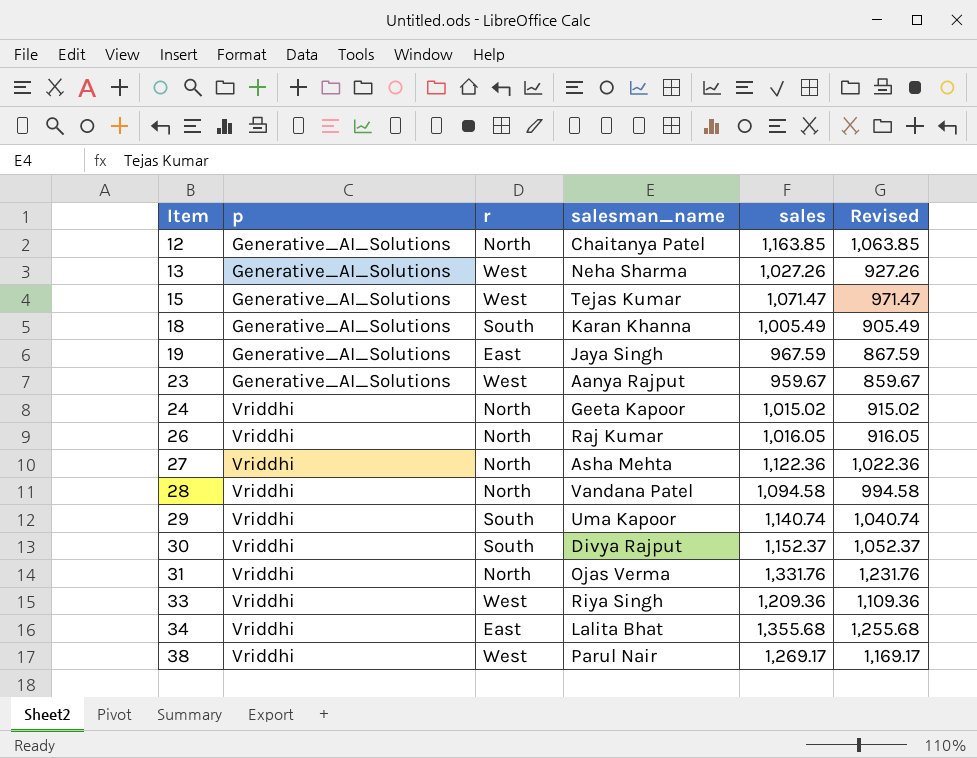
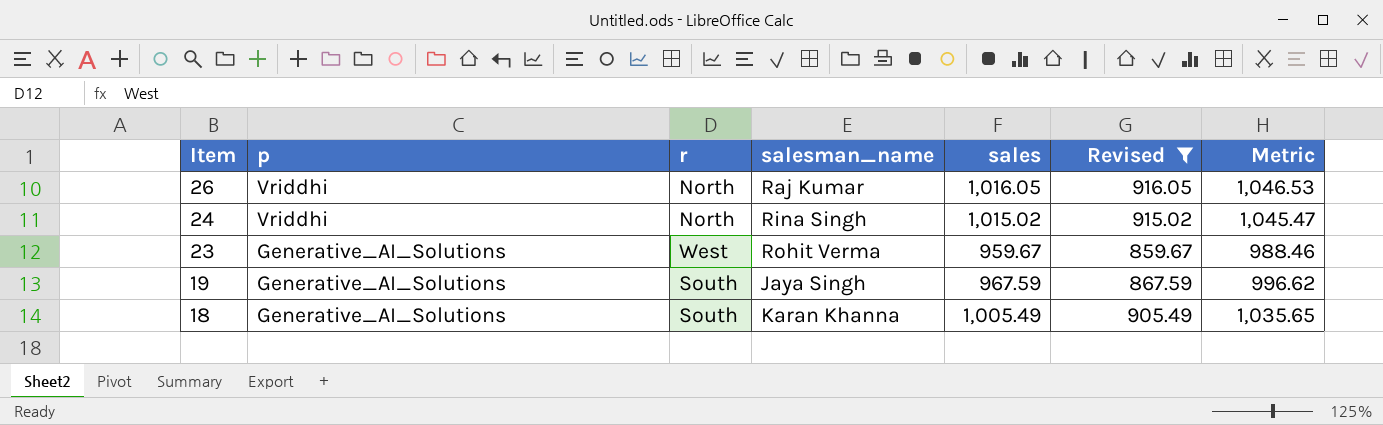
filter: none -> Revised <= 916.05
row order: Item ascending -> Item descending
column Metric | formula: none -> [sales] * 1.03
24 | salesman_name: Geeta Kapoor -> Rina Singh
23 | salesman_name: Aanya Rajput -> Rohit Verma
19 | r: East -> South

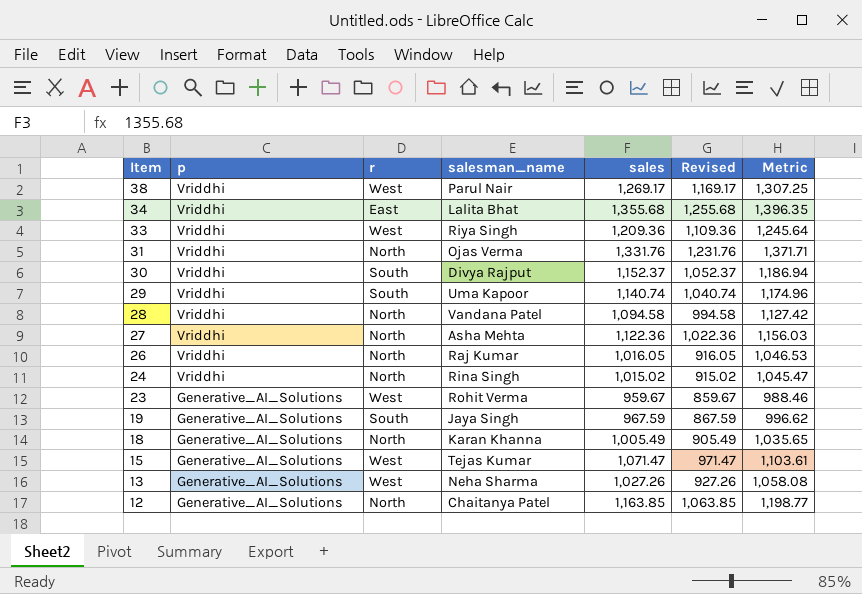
filter: Revised <= 916.05 -> none
18 | r: South -> North

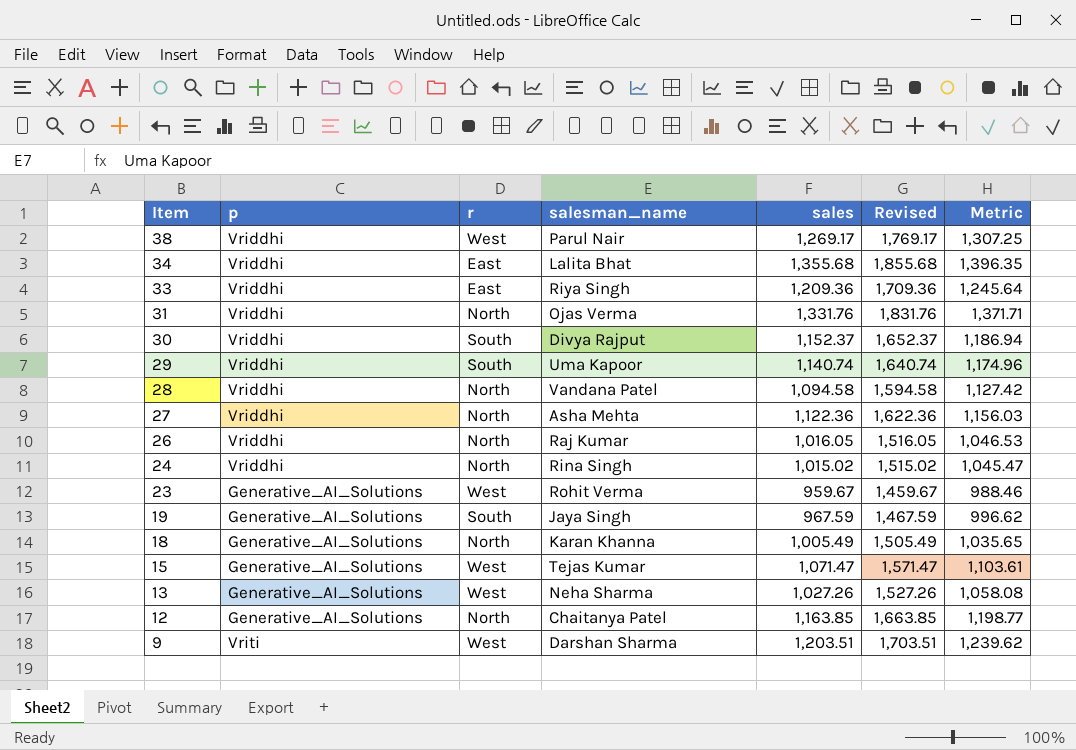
column Revised | formula: [sales] - 100 -> [sales] + 500
33 | r: West -> East
row 9: none -> Vriti | West | Darshan Sharma | 1,203.51 | 1,703.51 | 1,239.62

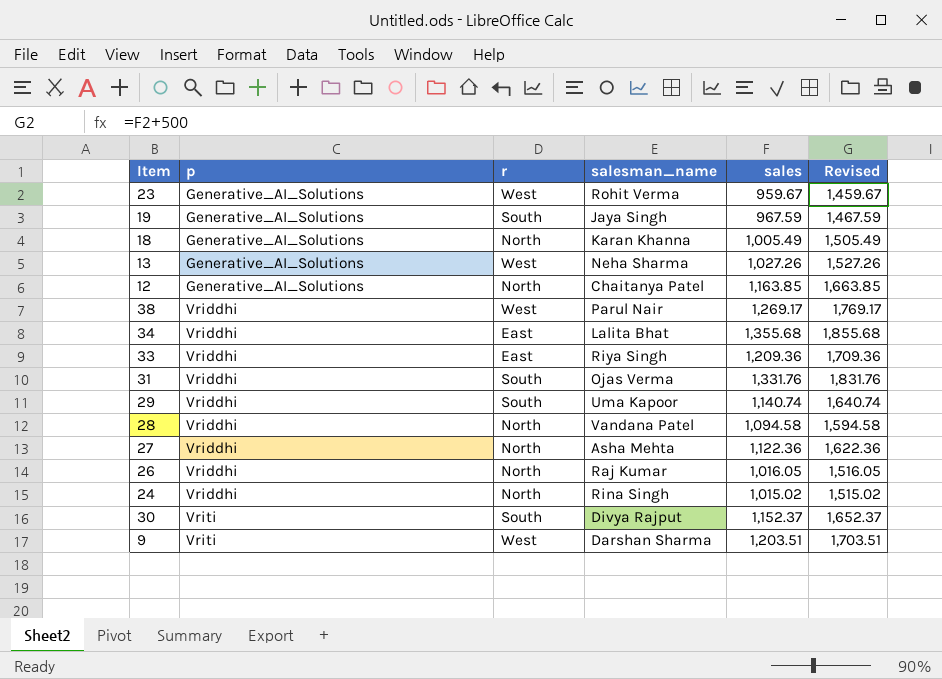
row order: Item descending -> p ascending
column Metric | formula: [sales] * 1.03 -> none
row 15: Generative_AI_Solutions | West | Tejas Kumar | 1,071.47 | 1,571.47 | 1,103.61 -> none
31 | r: North -> South
30 | p: Vriddhi -> Vriti

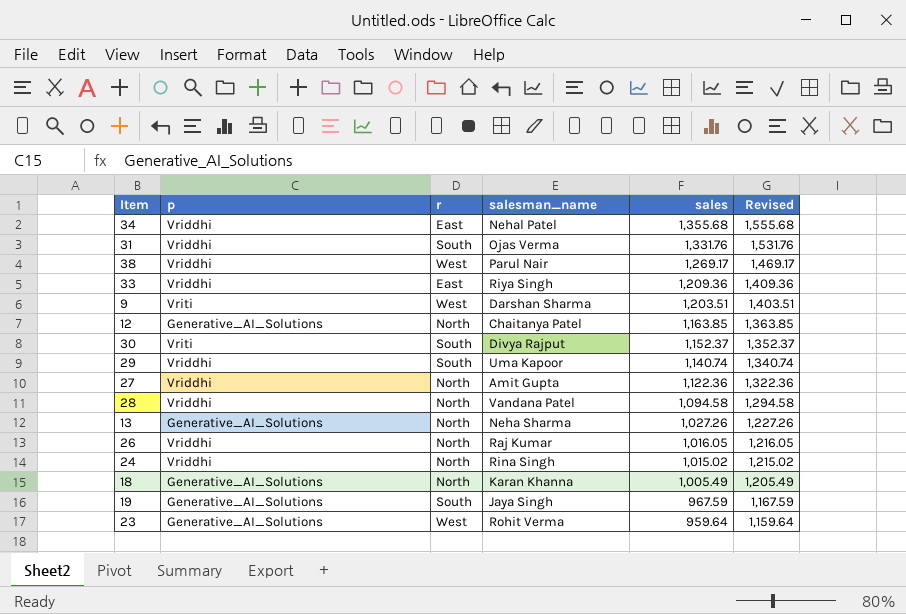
row order: p ascending -> sales descending
column Revised | formula: [sales] + 500 -> [sales] + 200
34 | salesman_name: Lalita Bhat -> Nehal Patel
27 | salesman_name: Asha Mehta -> Amit Gupta
13 | r: West -> North
23 | sales: 959.67 -> 959.64

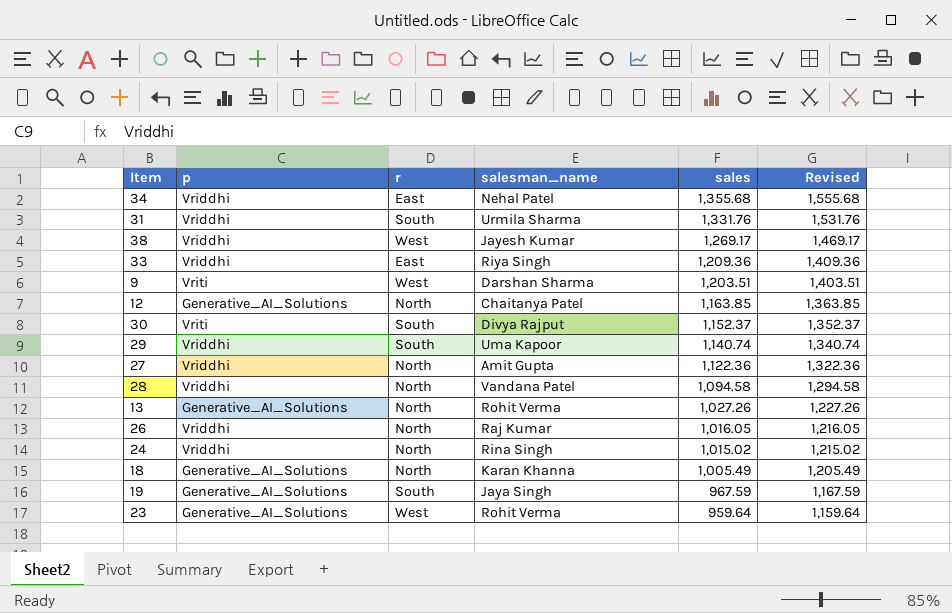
31 | salesman_name: Ojas Verma -> Urmila Sharma
38 | salesman_name: Parul Nair -> Jayesh Kumar
13 | salesman_name: Neha Sharma -> Rohit Verma

